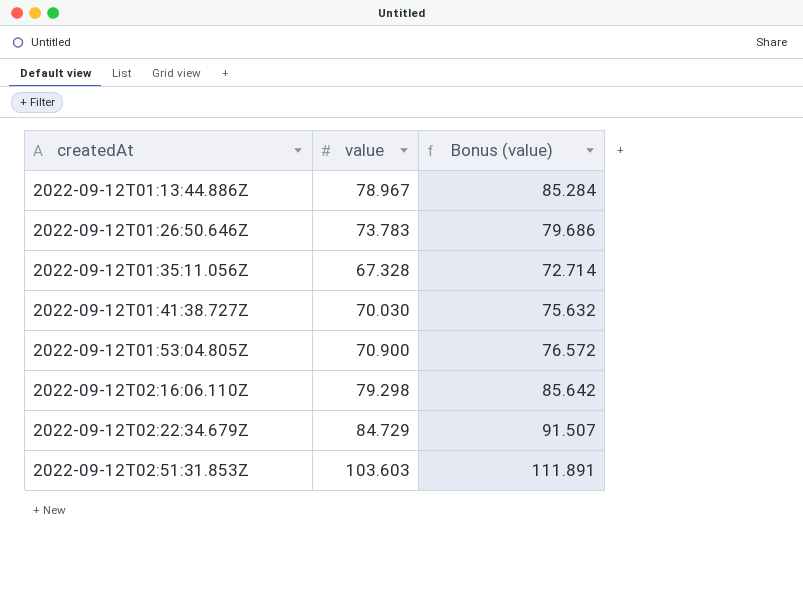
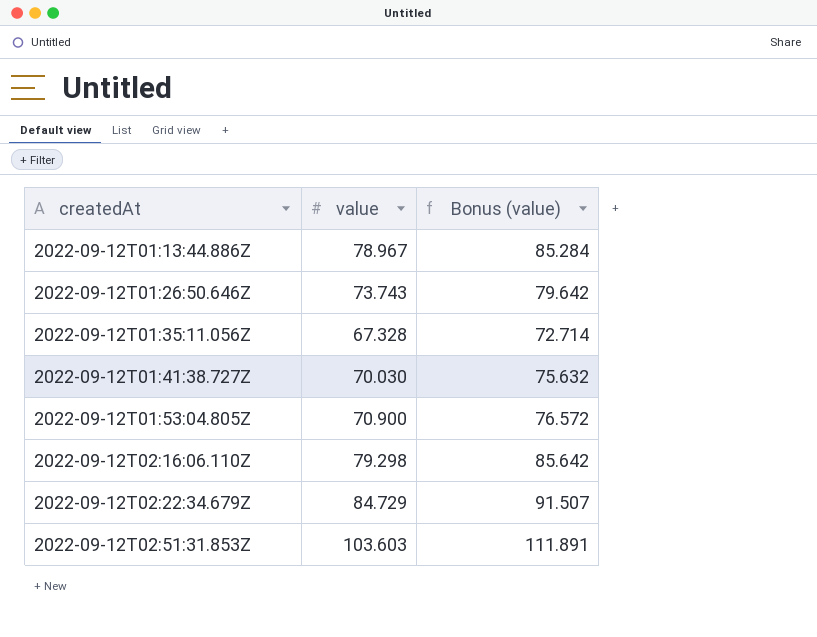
2022-09-12T01:26:50.646Z | value: 73.783 -> 73.743
2022-09-12T01:26:50.646Z | Bonus (value): 79.686 -> 79.642

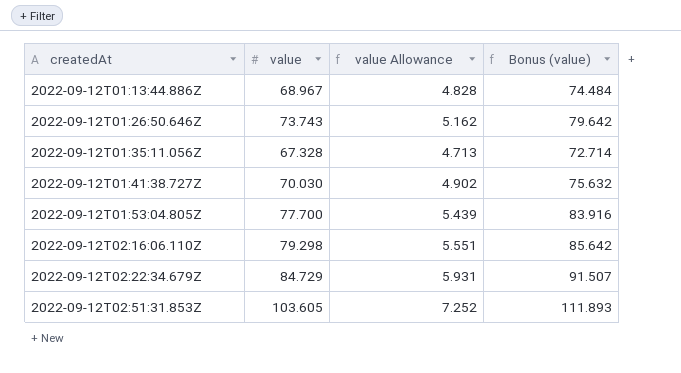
column value Allowance | formula: none -> [value] * 0.07
2022-09-12T01:13:44.886Z | value: 78.967 -> 68.967
2022-09-12T01:13:44.886Z | Bonus (value): 85.284 -> 74.484
2022-09-12T01:53:04.805Z | value: 70.900 -> 77.700
2022-09-12T01:53:04.805Z | Bonus (value): 76.572 -> 83.916
2022-09-12T02:51:31.853Z | value: 103.603 -> 103.605
2022-09-12T02:51:31.853Z | Bonus (value): 111.891 -> 111.893

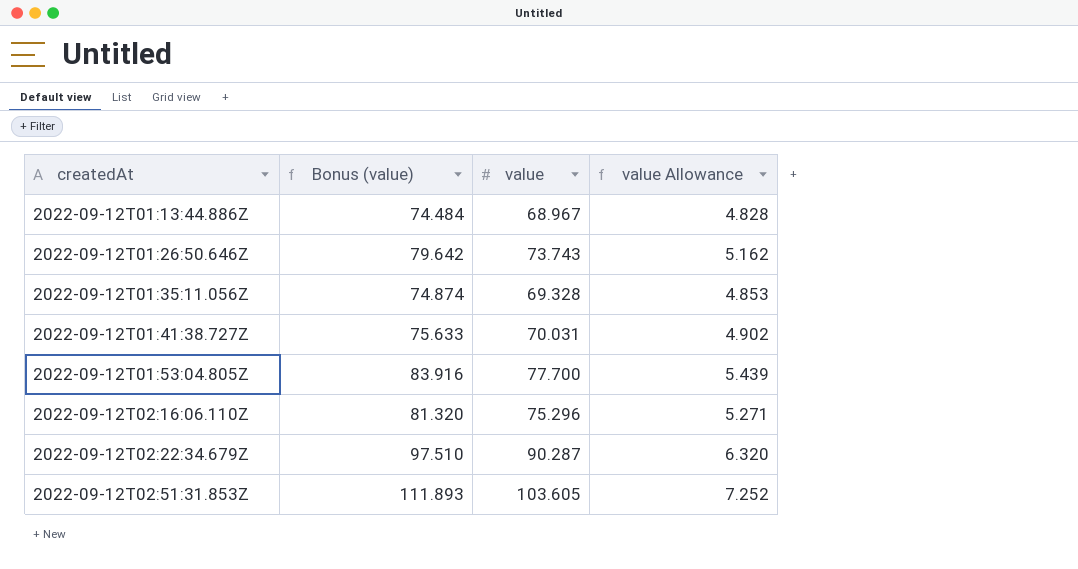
column Bonus (value) | position: 4 -> 2
2022-09-12T01:35:11.056Z | Bonus (value): 72.714 -> 74.874
2022-09-12T01:35:11.056Z | value: 67.328 -> 69.328
2022-09-12T01:35:11.056Z | value Allowance: 4.713 -> 4.853
2022-09-12T01:41:38.727Z | Bonus (value): 75.632 -> 75.633
2022-09-12T01:41:38.727Z | value: 70.030 -> 70.031
2022-09-12T02:16:06.110Z | Bonus (value): 85.642 -> 81.320
2022-09-12T02:16:06.110Z | value: 79.298 -> 75.296
2022-09-12T02:16:06.110Z | value Allowance: 5.551 -> 5.271
2022-09-12T02:22:34.679Z | Bonus (value): 91.507 -> 97.510
2022-09-12T02:22:34.679Z | value: 84.729 -> 90.287
2022-09-12T02:22:34.679Z | value Allowance: 5.931 -> 6.320

